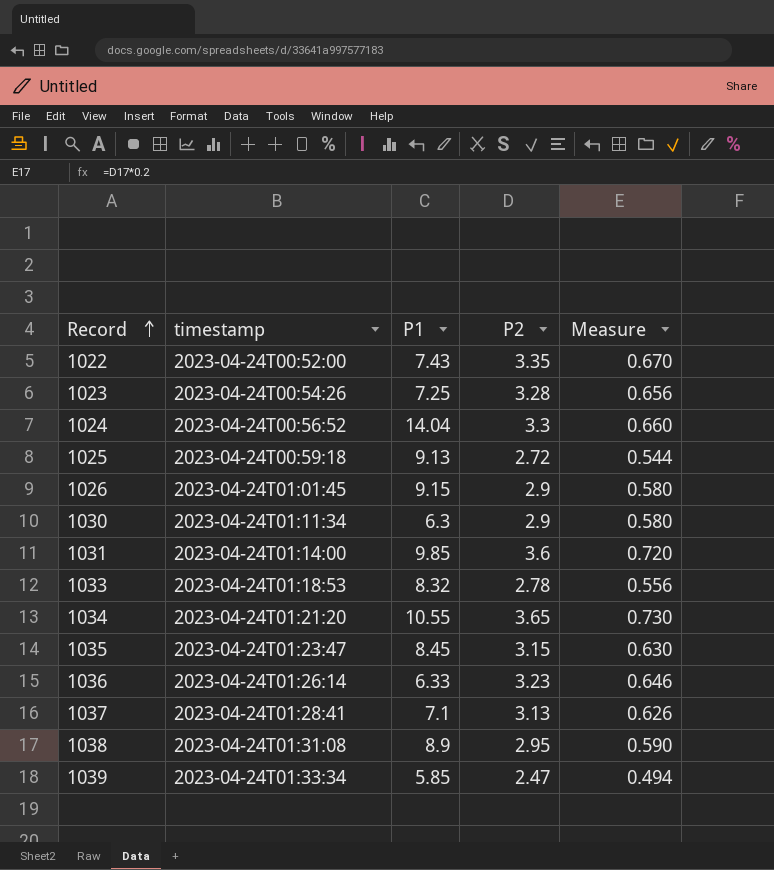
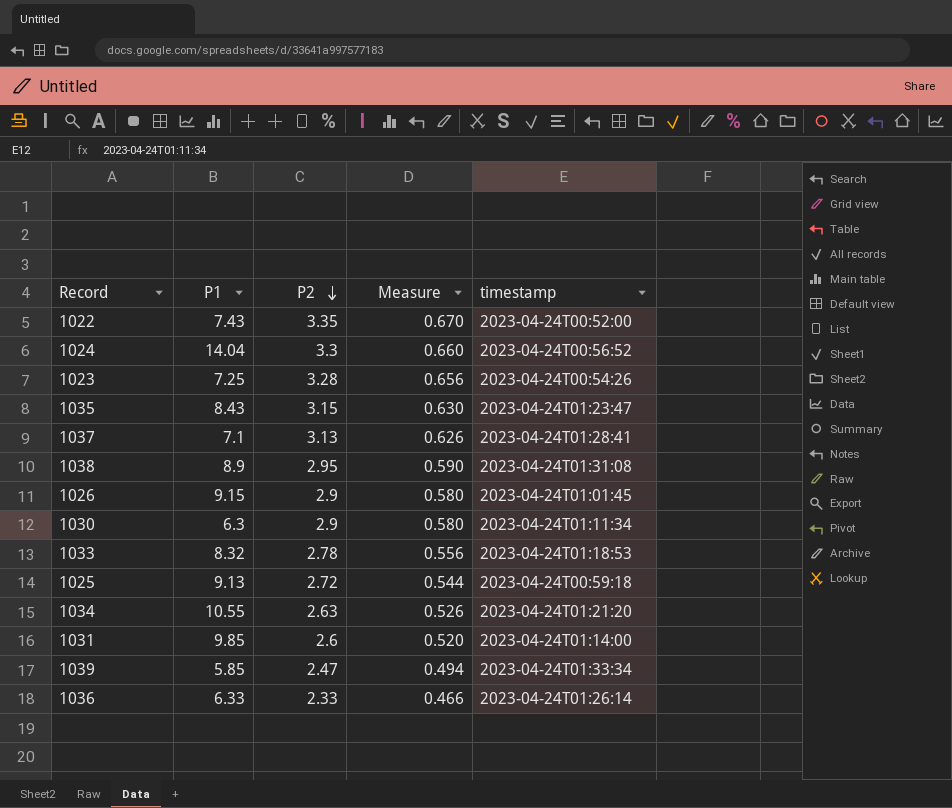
row order: Record ascending -> P2 descending
column timestamp | position: 2 -> 5
1035 | P1: 8.45 -> 8.43
1034 | P2: 3.65 -> 2.63
1034 | Measure: 0.730 -> 0.526
1031 | P2: 3.6 -> 2.6
1031 | Measure: 0.720 -> 0.520
1036 | P2: 3.23 -> 2.33
1036 | Measure: 0.646 -> 0.466

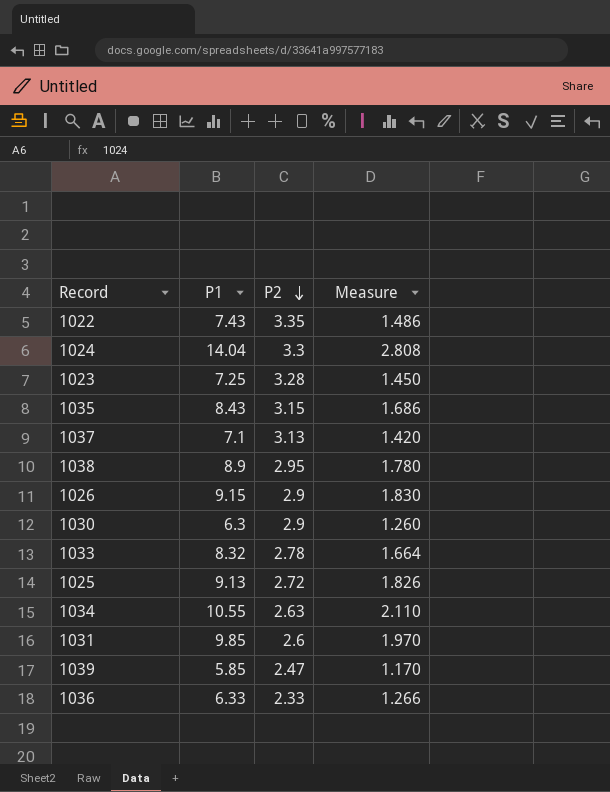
column timestamp | position: 5 -> none
column Measure | formula: [P2] * 0.2 -> [P1] * 0.2

